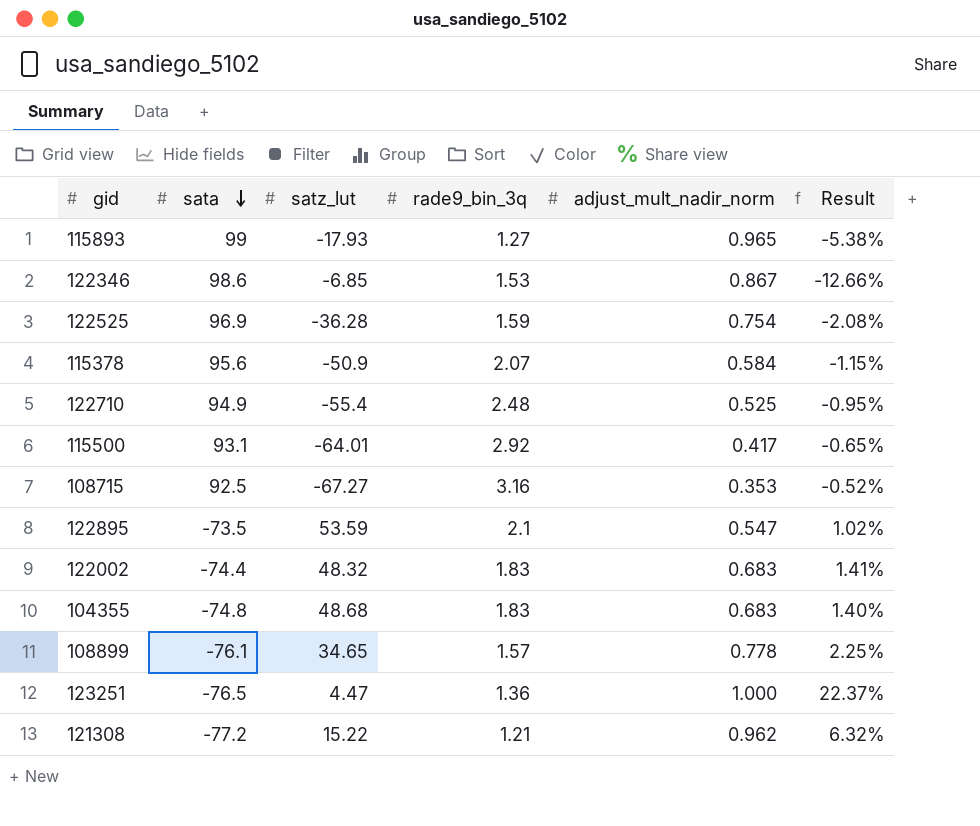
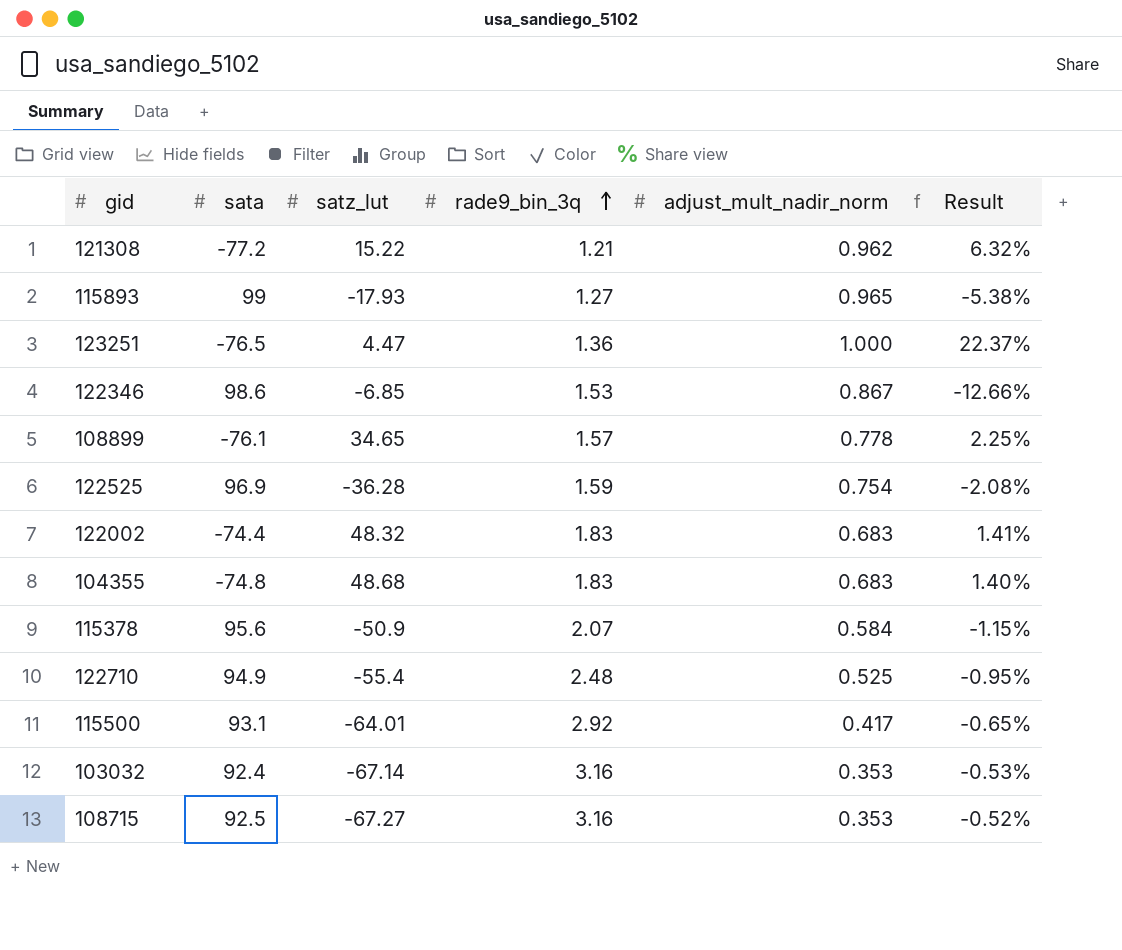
row order: sata descending -> rade9_bin_3q ascending
row 122895: -73.5 | 53.59 | 2.1 | 0.547 | 1.02% -> none
row 103032: none -> 92.4 | -67.14 | 3.16 | 0.353 | -0.53%

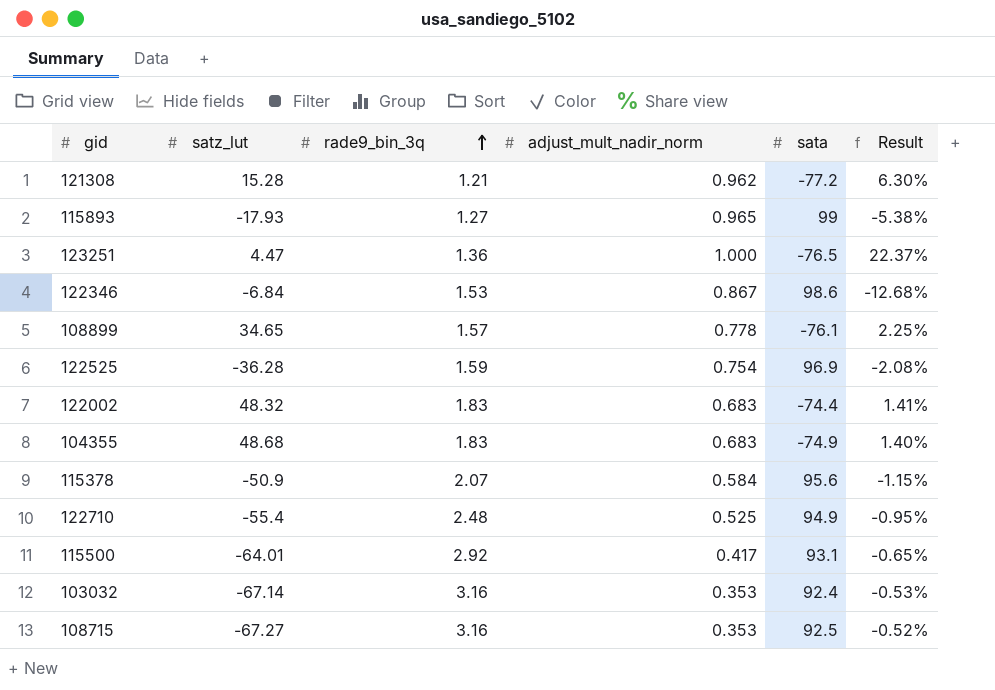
column sata | position: 2 -> 5
121308 | satz_lut: 15.22 -> 15.28
121308 | Result: 6.32% -> 6.30%
122346 | satz_lut: -6.85 -> -6.84
122346 | Result: -12.66% -> -12.68%
104355 | sata: -74.8 -> -74.9

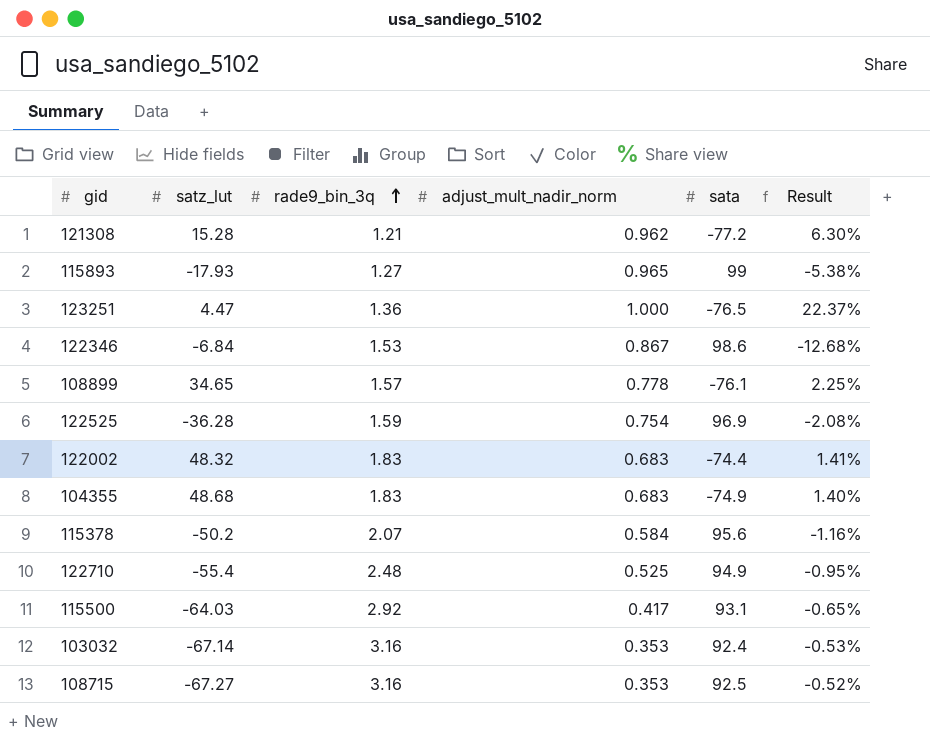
115378 | satz_lut: -50.9 -> -50.2
115378 | Result: -1.15% -> -1.16%
115500 | satz_lut: -64.01 -> -64.03

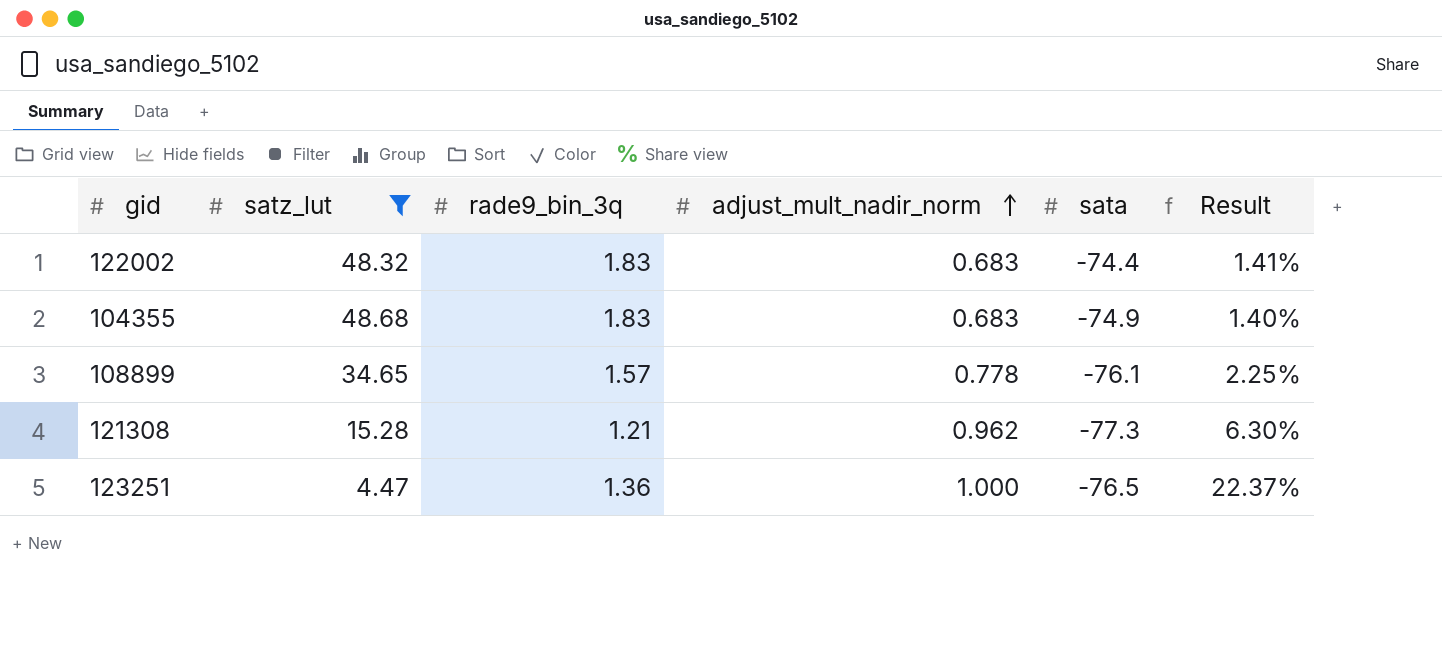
filter: none -> satz_lut >= 4.47
row order: rade9_bin_3q ascending -> adjust_mult_nadir_norm ascending
121308 | sata: -77.2 -> -77.3

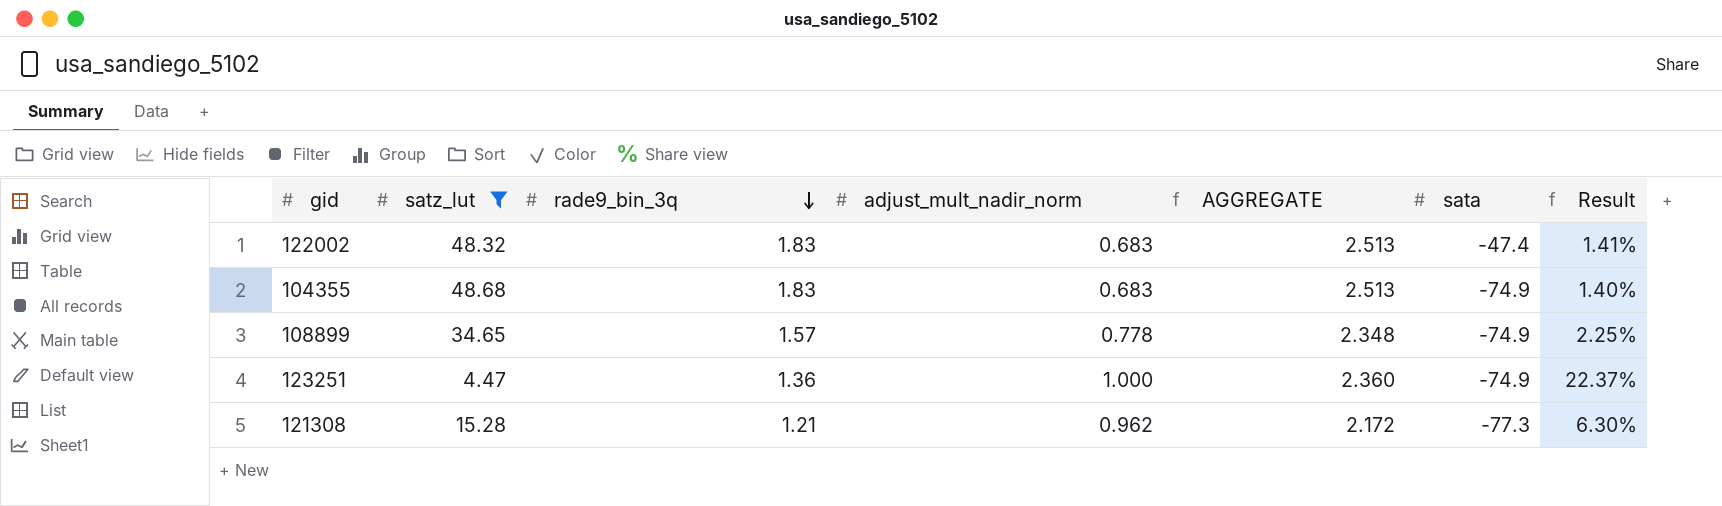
row order: adjust_mult_nadir_norm ascending -> rade9_bin_3q descending
column AGGREGATE | formula: none -> [rade9_bin_3q] + [adjust_mult_nadir_norm]
122002 | sata: -74.4 -> -47.4
108899 | sata: -76.1 -> -74.9
123251 | sata: -76.5 -> -74.9

